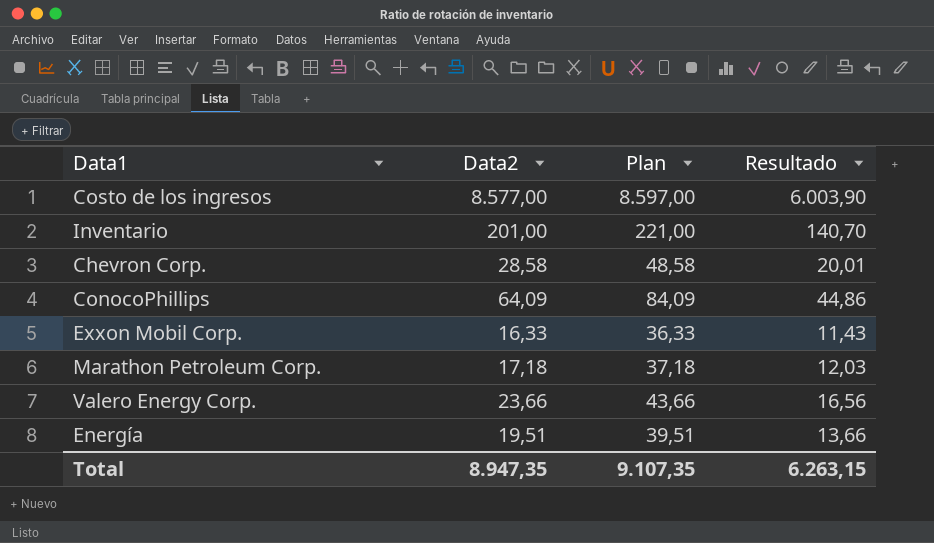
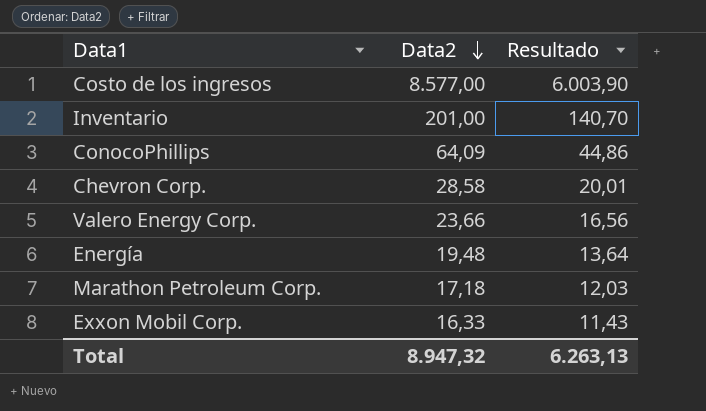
row order: none -> Data2 descending
column Plan | formula: [Data2] + 20 -> none
Energía | Data2: 19,51 -> 19,48
Energía | Resultado: 13,66 -> 13,64
Total | Data2: 8.947,35 -> 8.947,32
Total | Resultado: 6.263,15 -> 6.263,13

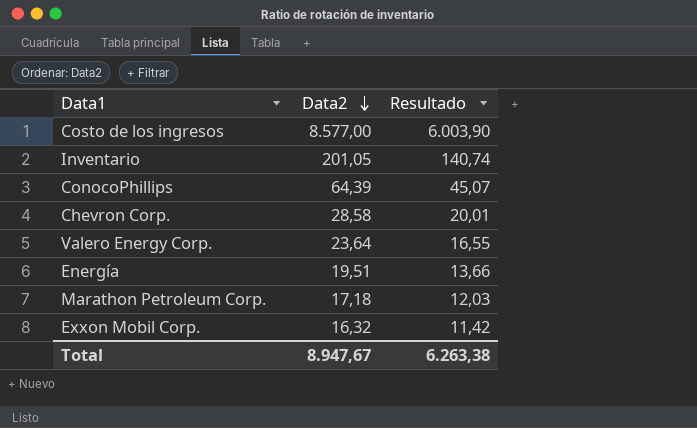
Inventario | Data2: 201,00 -> 201,05
Inventario | Resultado: 140,70 -> 140,74
ConocoPhillips | Data2: 64,09 -> 64,39
ConocoPhillips | Resultado: 44,86 -> 45,07
Valero Energy Corp. | Data2: 23,66 -> 23,64
Valero Energy Corp. | Resultado: 16,56 -> 16,55
Energía | Data2: 19,48 -> 19,51
Energía | Resultado: 13,64 -> 13,66
Exxon Mobil Corp. | Data2: 16,33 -> 16,32
Exxon Mobil Corp. | Resultado: 11,43 -> 11,42
Total | Data2: 8.947,32 -> 8.947,67
Total | Resultado: 6.263,13 -> 6.263,38

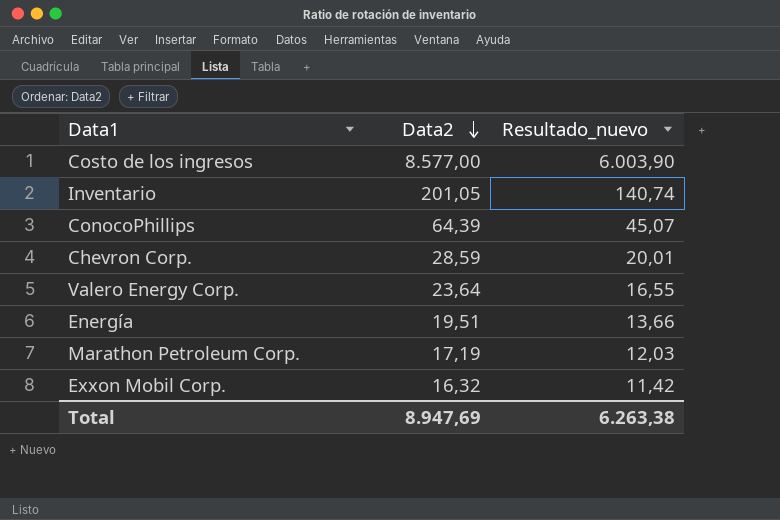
column name: Resultado -> Resultado_nuevo
Chevron Corp. | Data2: 28,58 -> 28,59
Marathon Petroleum Corp. | Data2: 17,18 -> 17,19
Total | Data2: 8.947,67 -> 8.947,69

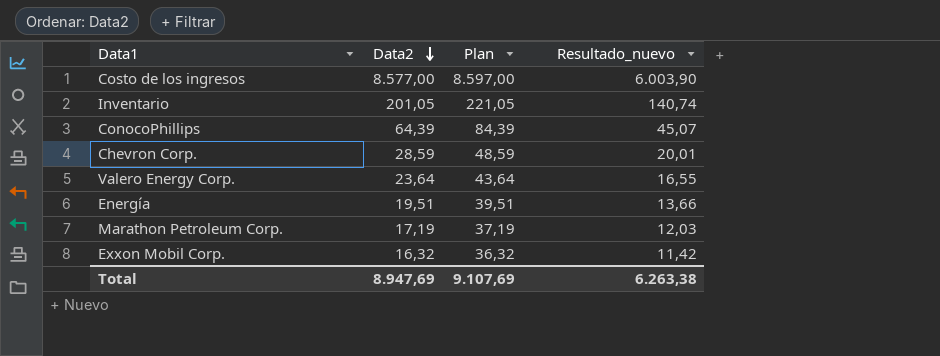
column Plan | formula: none -> [Data2] + 20

